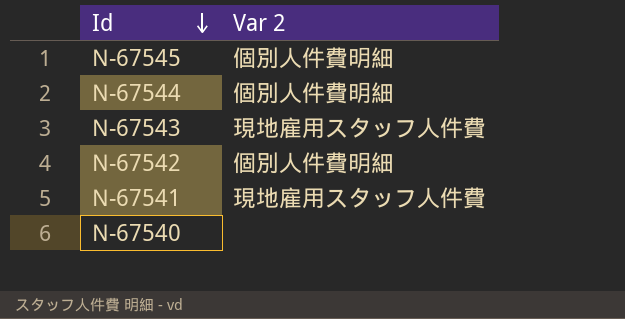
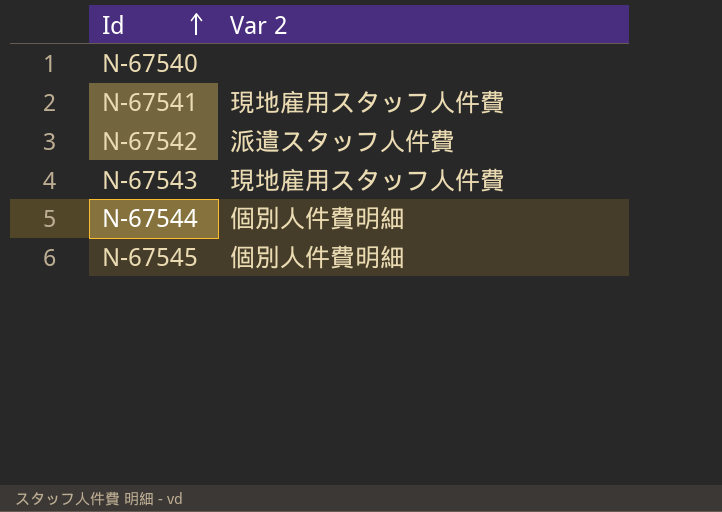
row order: Id descending -> Id ascending
N-67542 | Var 2: 個別人件費明細 -> 派遣スタッフ人件費

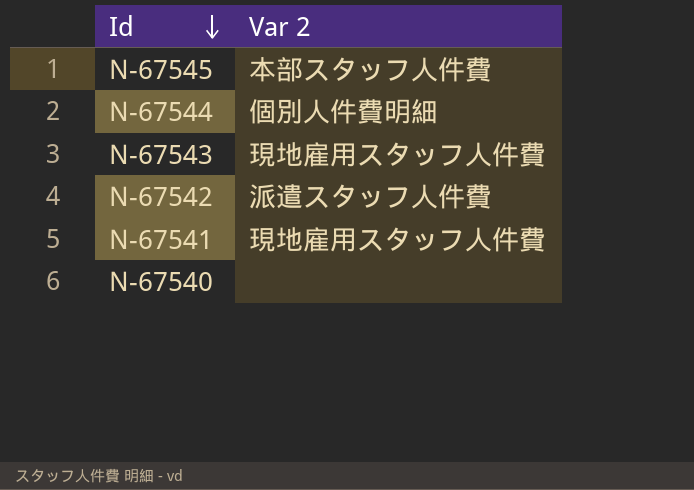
row order: Id ascending -> Id descending
N-67545 | Var 2: 個別人件費明細 -> 本部スタッフ人件費

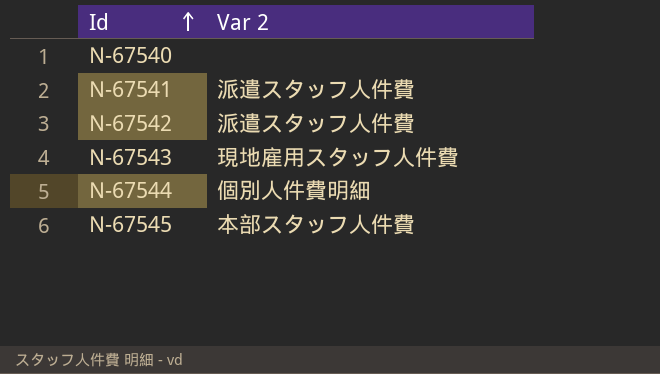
row order: Id descending -> Id ascending
N-67541 | Var 2: 現地雇用スタッフ人件費 -> 派遣スタッフ人件費

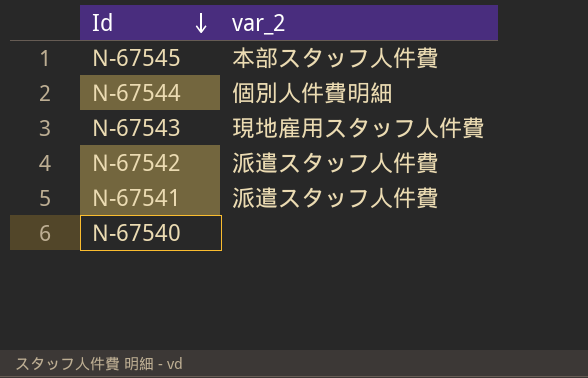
row order: Id ascending -> Id descending
column name: Var 2 -> var_2

